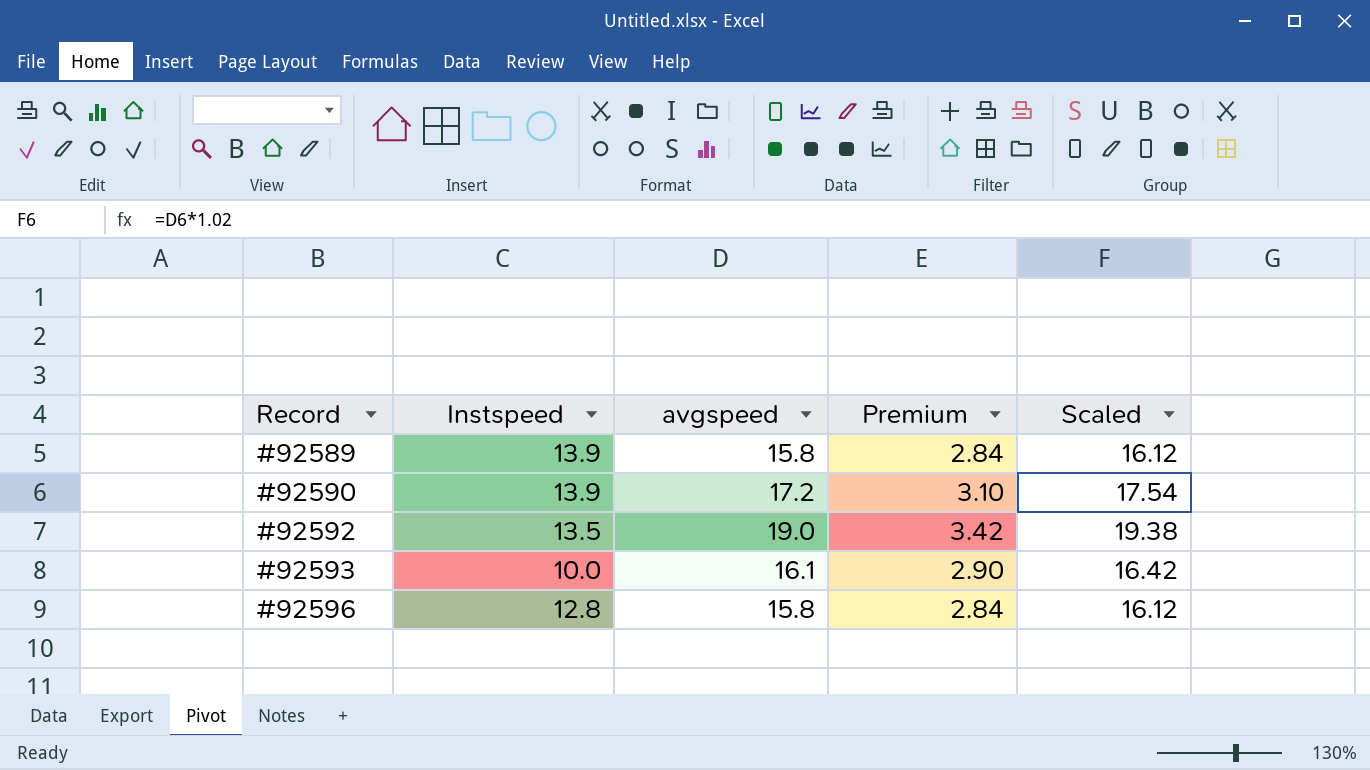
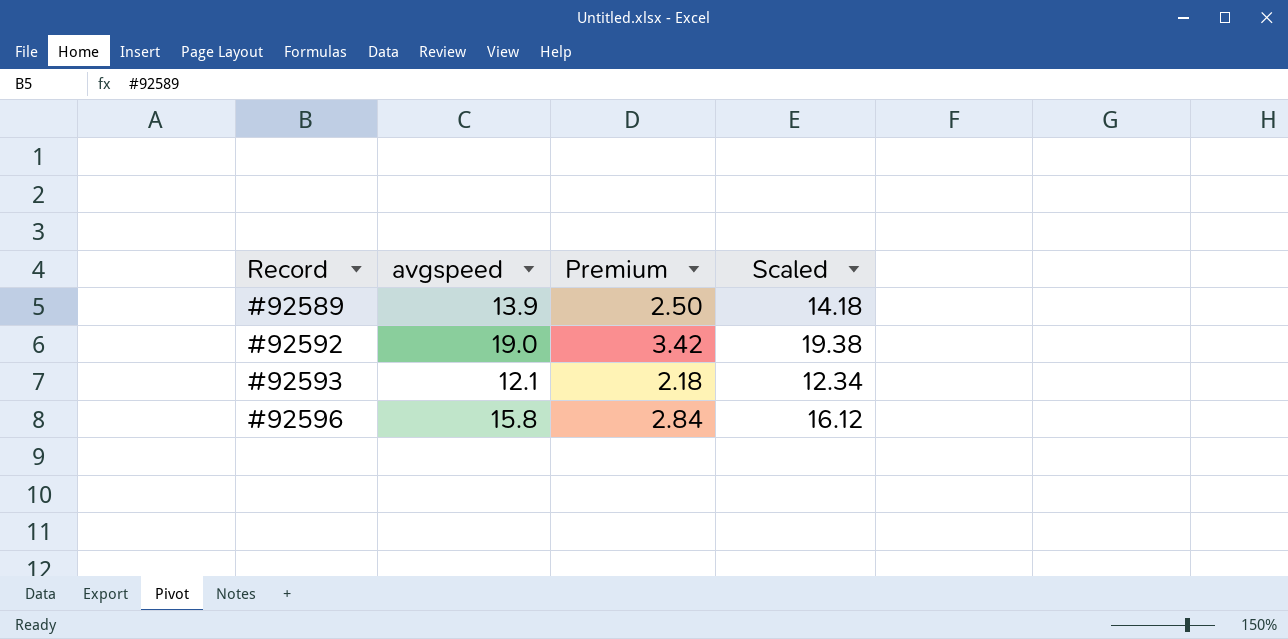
column Instspeed | position: 2 -> none
row #92590: 13.9 | 17.2 | 3.10 | 17.54 -> none
#92589 | avgspeed: 15.8 -> 13.9
#92589 | Premium: 2.84 -> 2.50
#92589 | Scaled: 16.12 -> 14.18
#92593 | avgspeed: 16.1 -> 12.1
#92593 | Premium: 2.90 -> 2.18
#92593 | Scaled: 16.42 -> 12.34

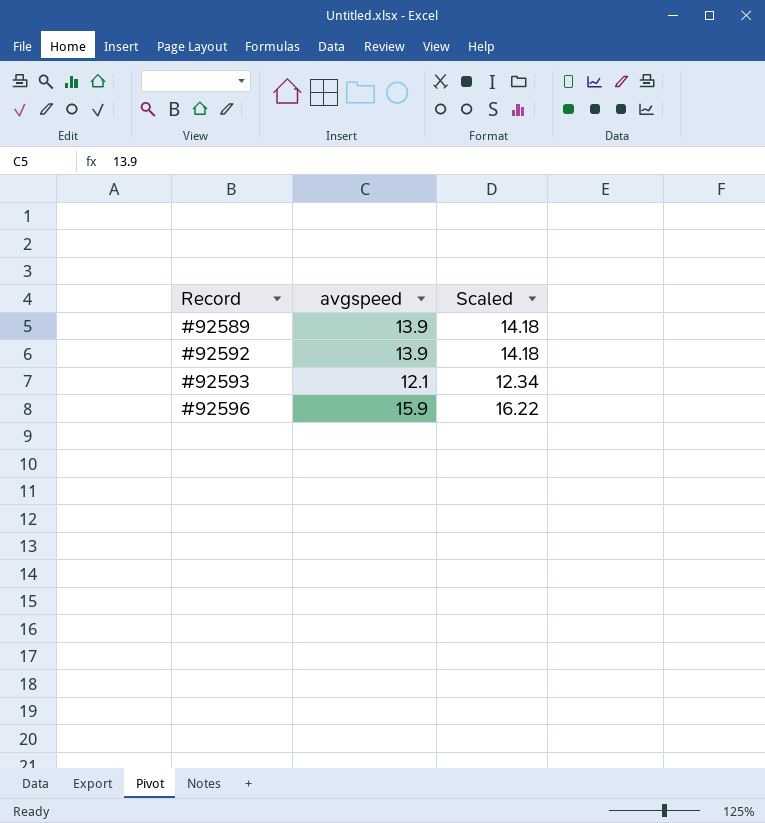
column Premium | formula: [avgspeed] * 0.18 -> none
#92592 | avgspeed: 19.0 -> 13.9
#92592 | Scaled: 19.38 -> 14.18
#92596 | avgspeed: 15.8 -> 15.9
#92596 | Scaled: 16.12 -> 16.22

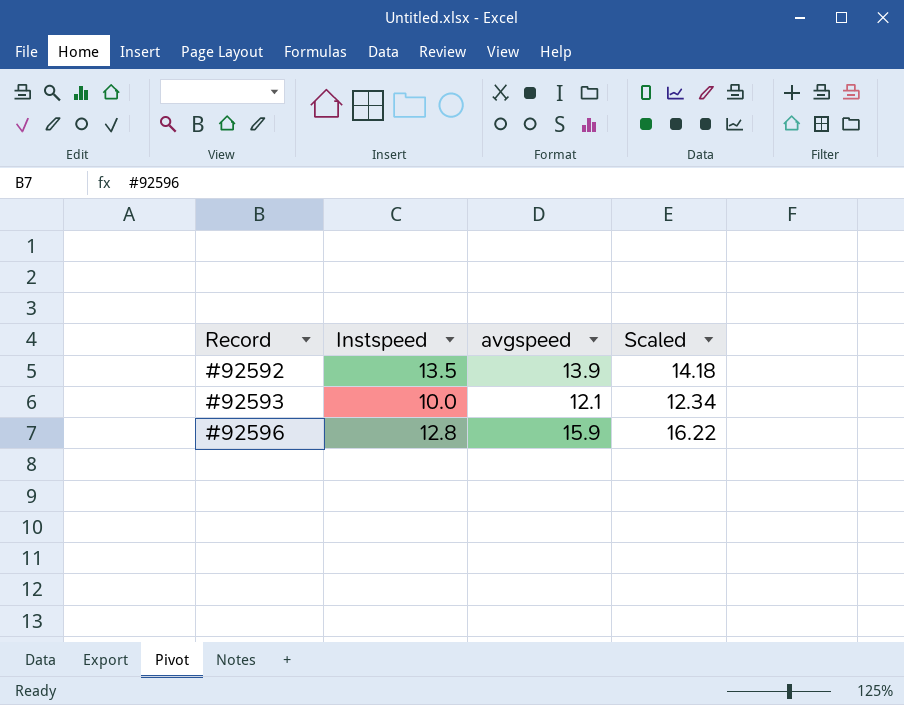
column Instspeed | position: none -> 2
row #92589: 13.9 | 14.18 -> none

